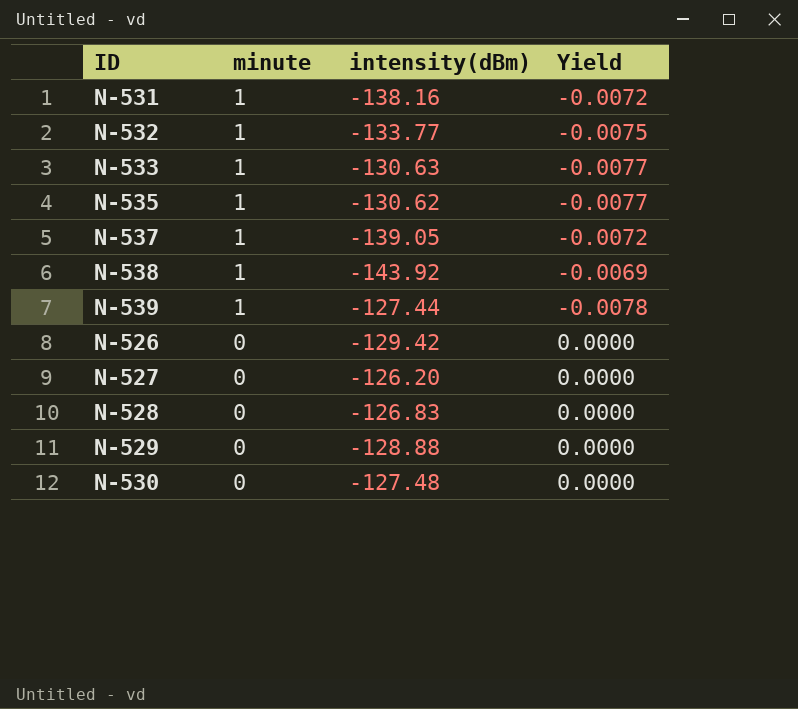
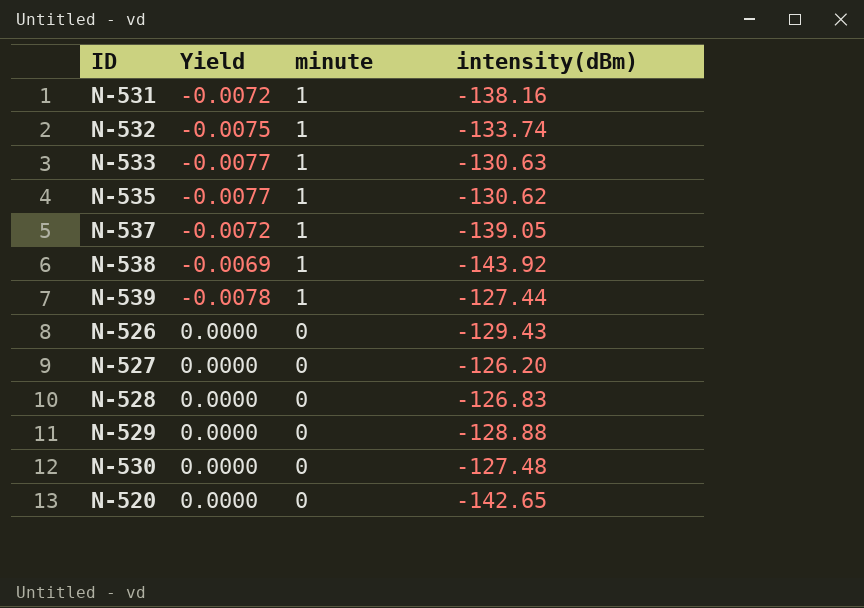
column Yield | position: 4 -> 2
N-532 | intensity(dBm): -133.77 -> -133.74
N-526 | intensity(dBm): -129.42 -> -129.43
row N-520: none -> 0.0000 | 0 | -142.65

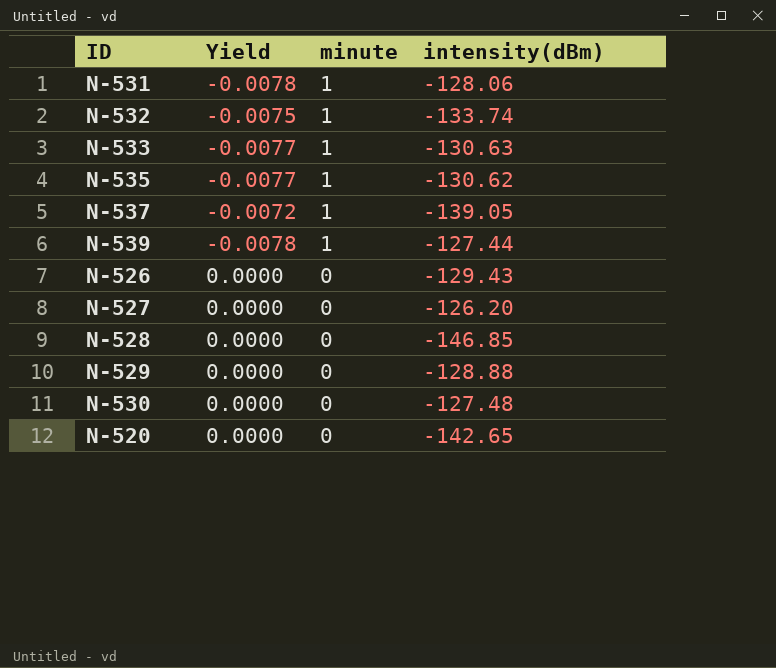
row N-538: -0.0069 | 1 | -143.92 -> none
N-531 | Yield: -0.0072 -> -0.0078
N-531 | intensity(dBm): -138.16 -> -128.06
N-528 | intensity(dBm): -126.83 -> -146.85

